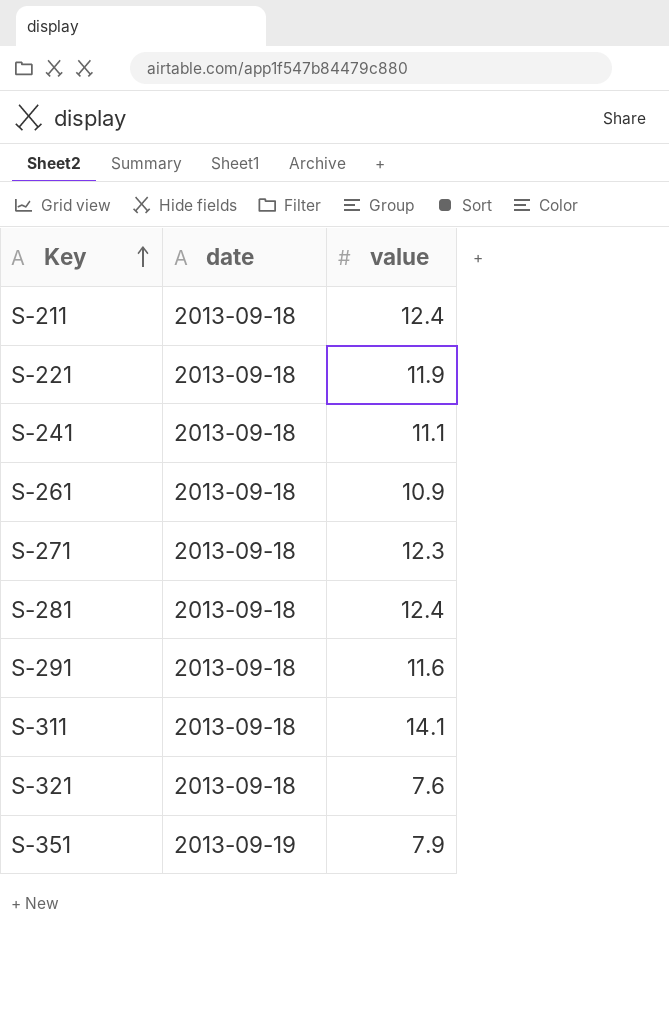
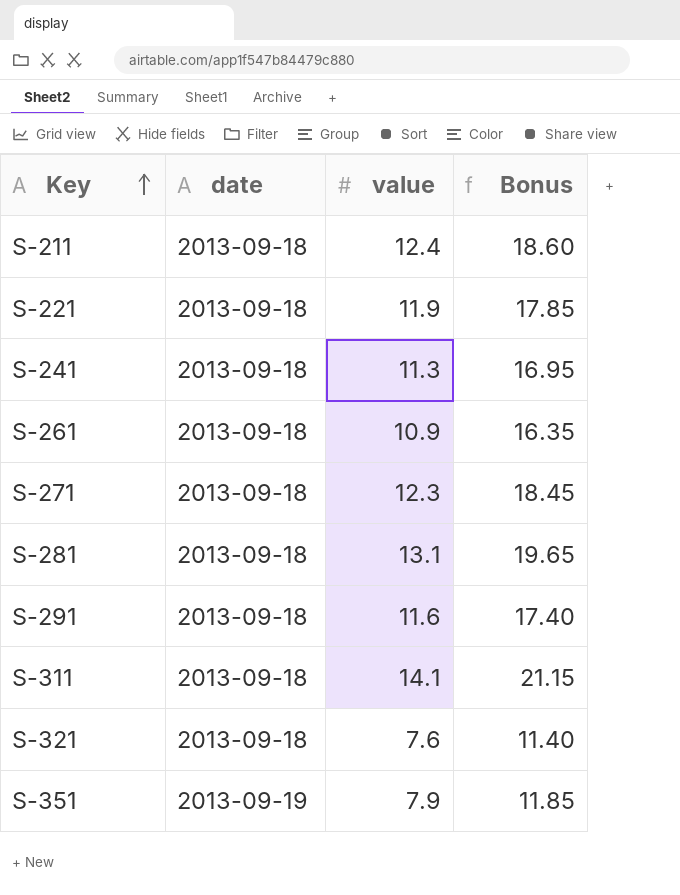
column Bonus | formula: none -> [value] * 1.5
S-241 | value: 11.1 -> 11.3
S-281 | value: 12.4 -> 13.1

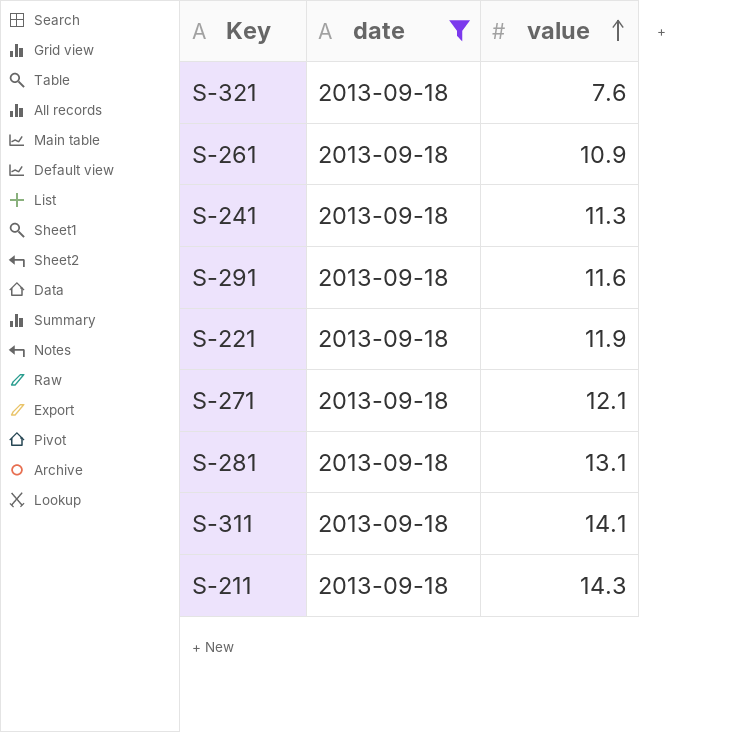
filter: none -> date = 2013-09-18
row order: Key ascending -> value ascending
column Bonus | formula: [value] * 1.5 -> none
S-271 | value: 12.3 -> 12.1
S-211 | value: 12.4 -> 14.3

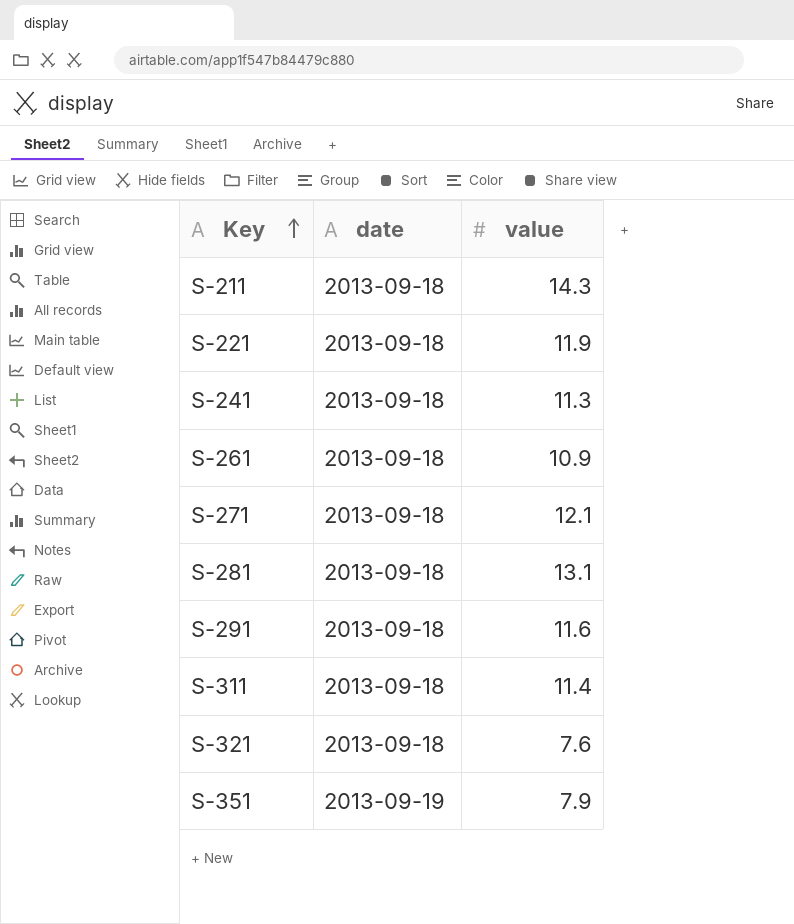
filter: date = 2013-09-18 -> none
row order: value ascending -> Key ascending
S-311 | value: 14.1 -> 11.4

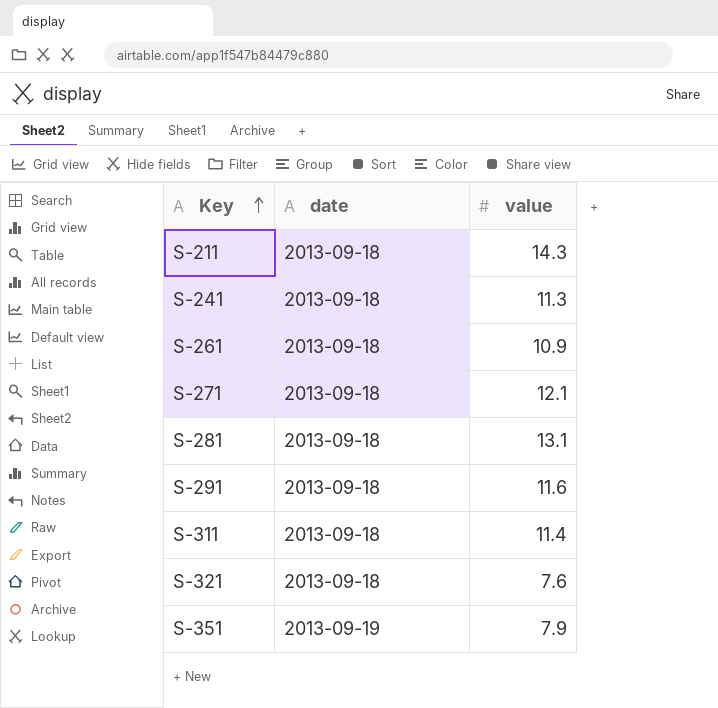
row S-221: 2013-09-18 | 11.9 -> none

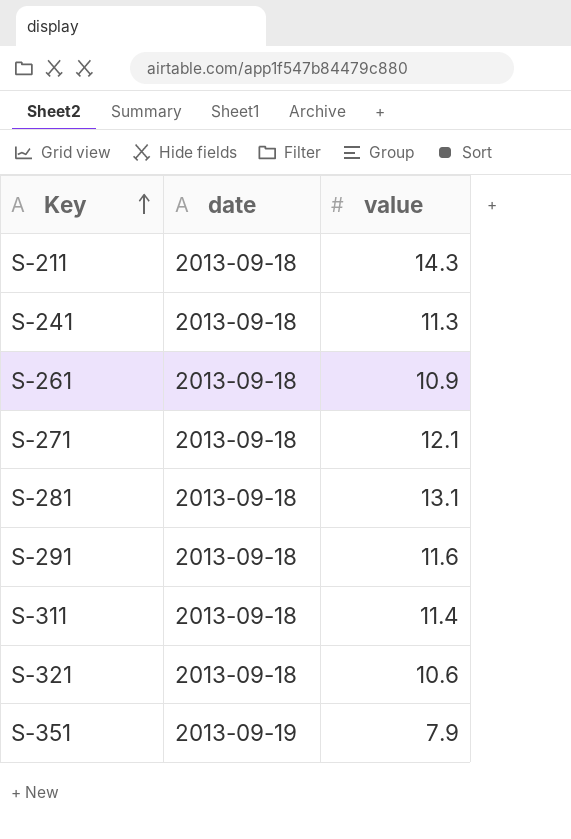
S-321 | value: 7.6 -> 10.6

